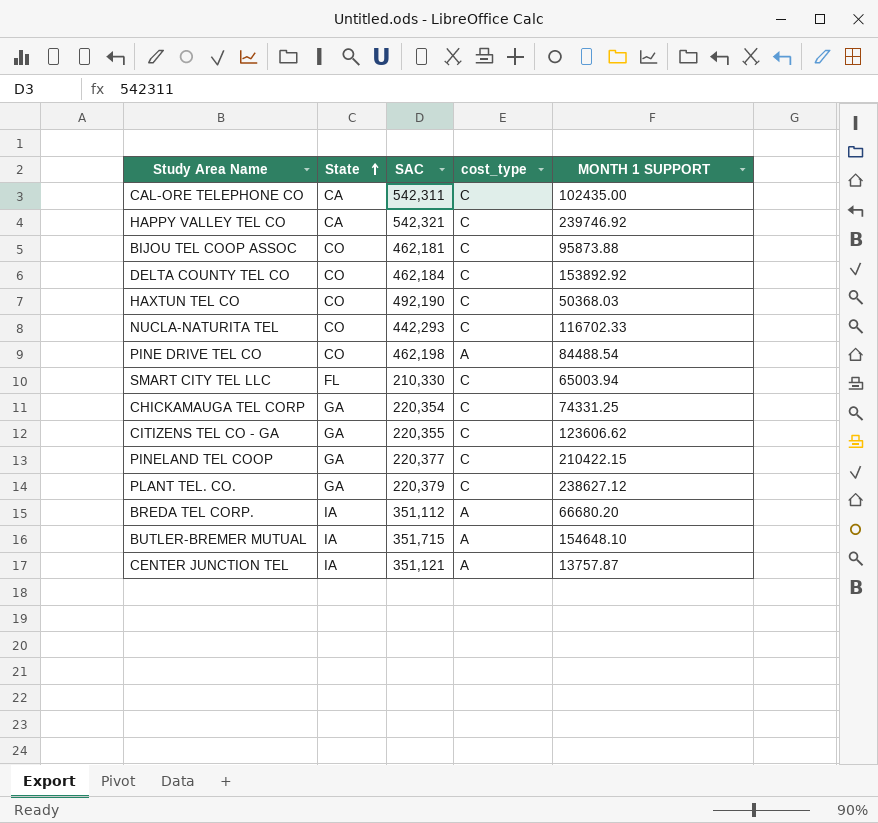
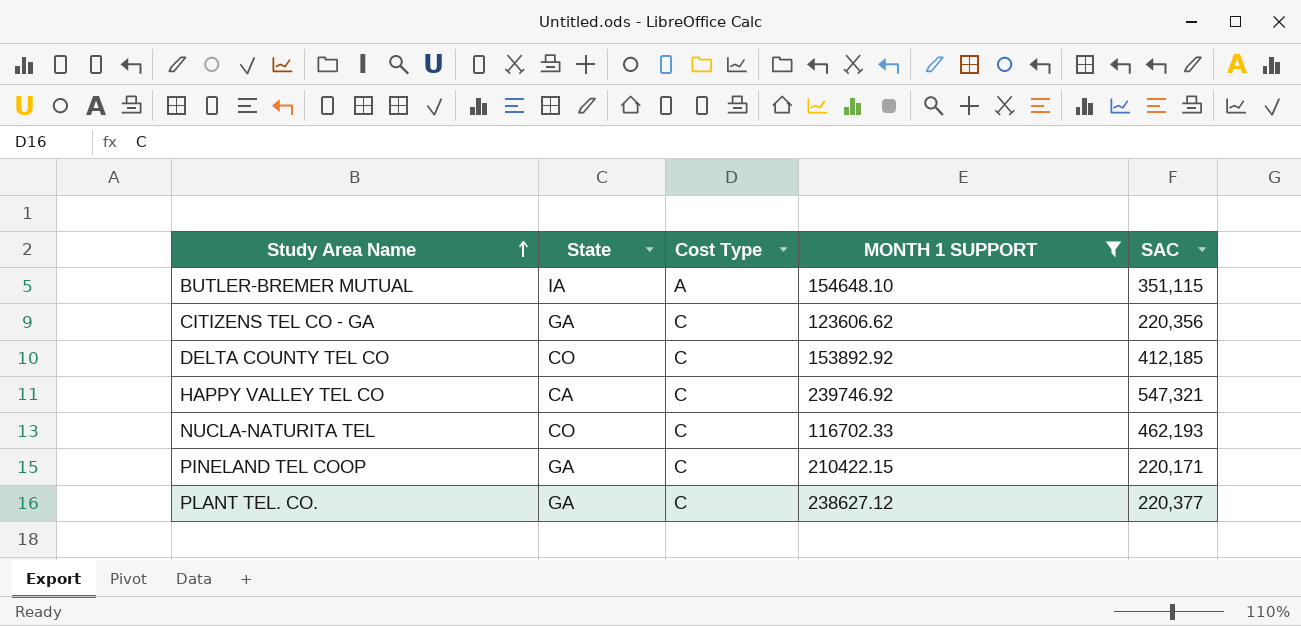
filter: none -> MONTH 1 SUPPORT >= 116702.33
row order: State ascending -> Study Area Name ascending
column name: cost_type -> Cost Type
column SAC | position: 3 -> 5
BUTLER-BREMER MUTUAL | SAC: 351,715 -> 351,115
CITIZENS TEL CO - GA | SAC: 220,355 -> 220,356
DELTA COUNTY TEL CO | SAC: 462,184 -> 412,185
HAPPY VALLEY TEL CO | SAC: 542,321 -> 547,321
NUCLA-NATURITA TEL | SAC: 442,293 -> 462,193
PINELAND TEL COOP | SAC: 220,377 -> 220,171
PLANT TEL. CO. | SAC: 220,379 -> 220,377

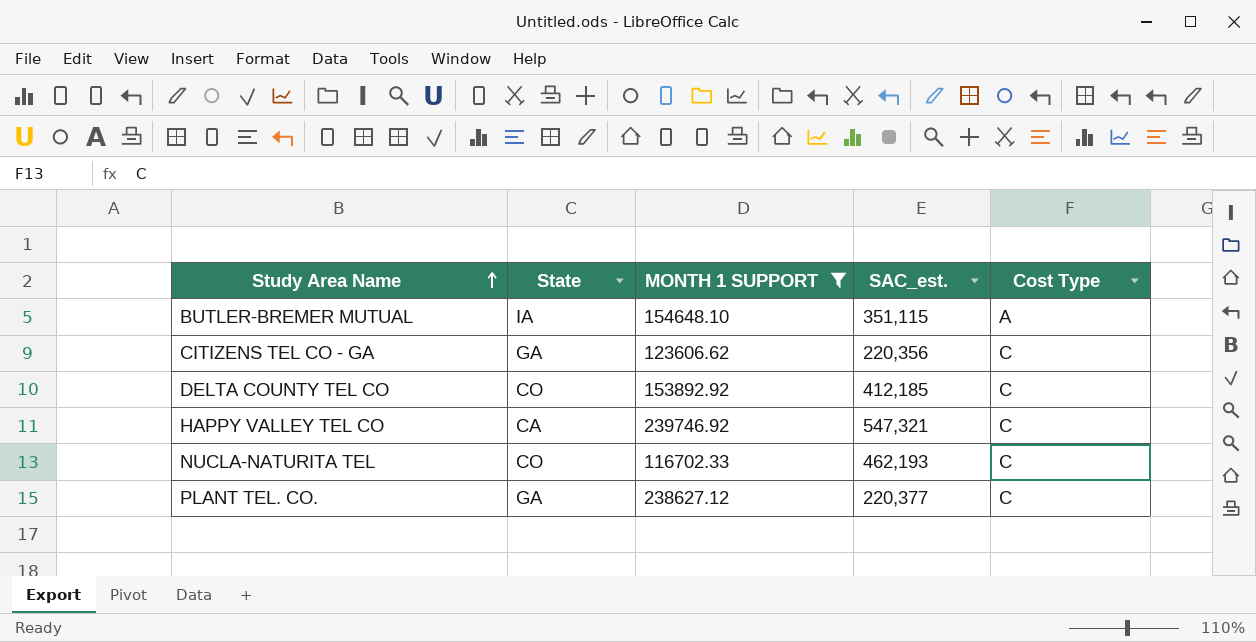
column name: SAC -> SAC_est.
column Cost Type | position: 3 -> 5
row PINELAND TEL COOP: GA | C | 210422.15 | 220,171 -> none

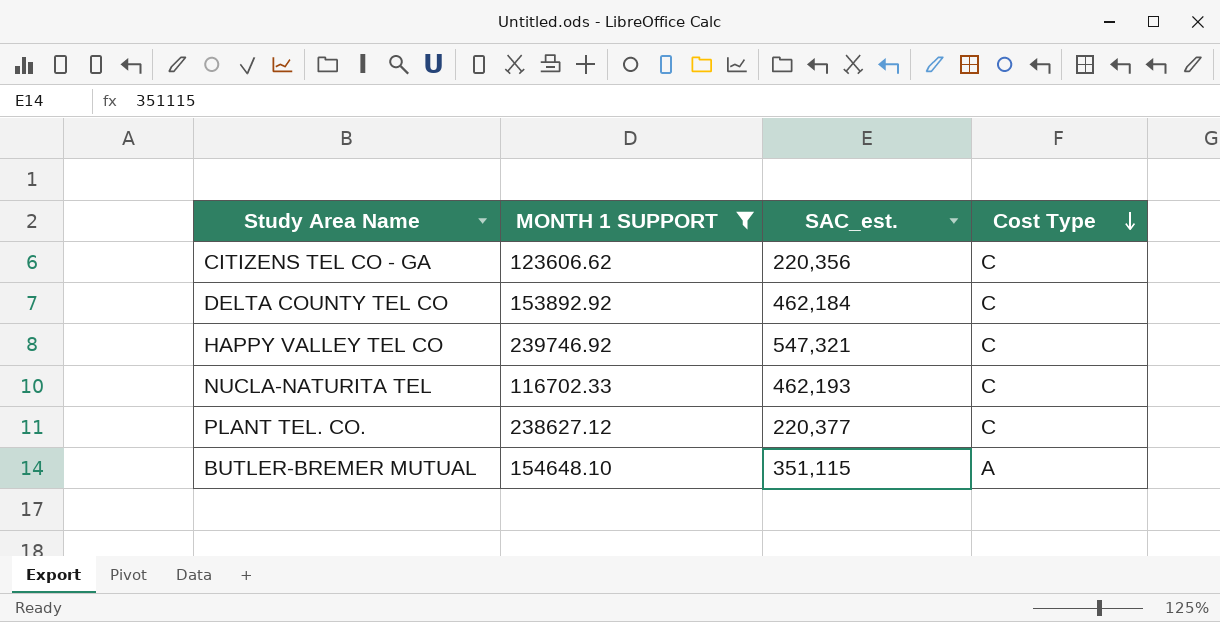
row order: Study Area Name ascending -> Cost Type descending
column State | position: 2 -> none
DELTA COUNTY TEL CO | SAC_est.: 412,185 -> 462,184

